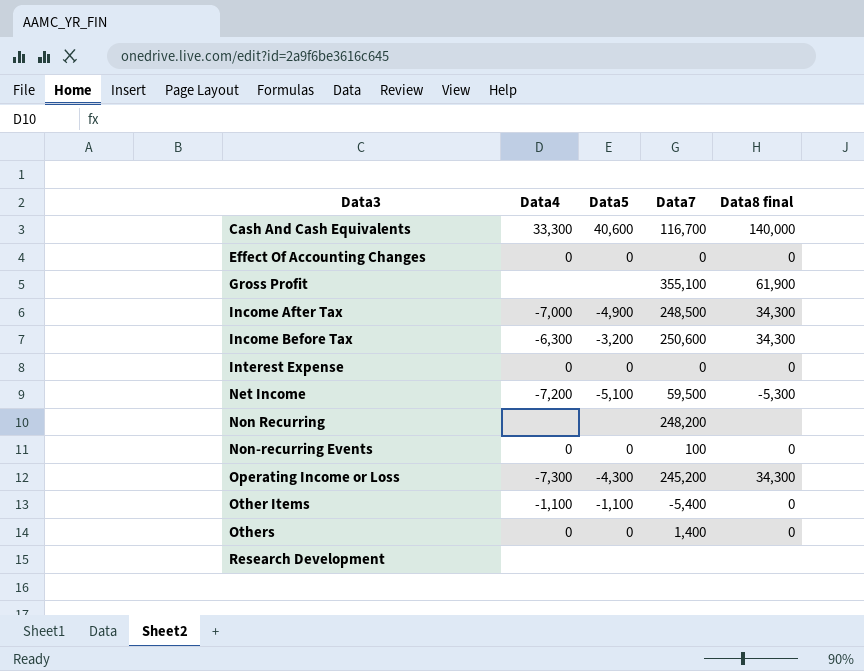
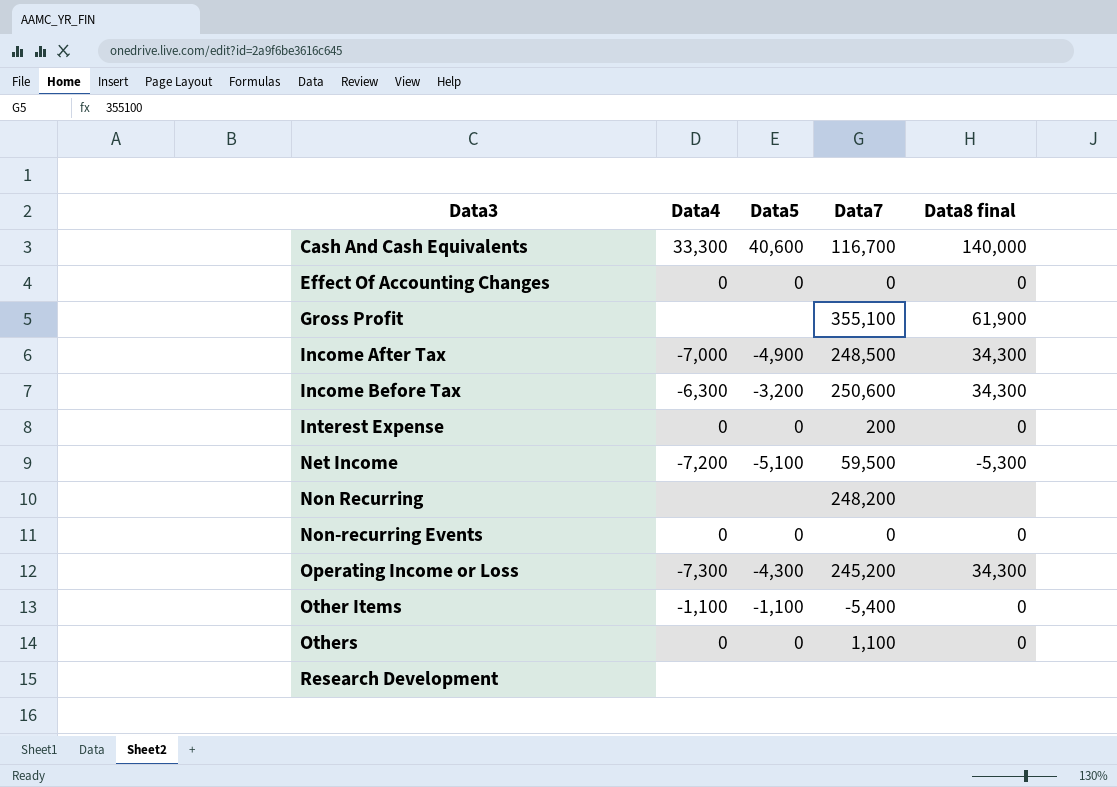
Interest Expense | Data7: 0 -> 200
Non-recurring Events | Data7: 100 -> 0
Others | Data7: 1,400 -> 1,100

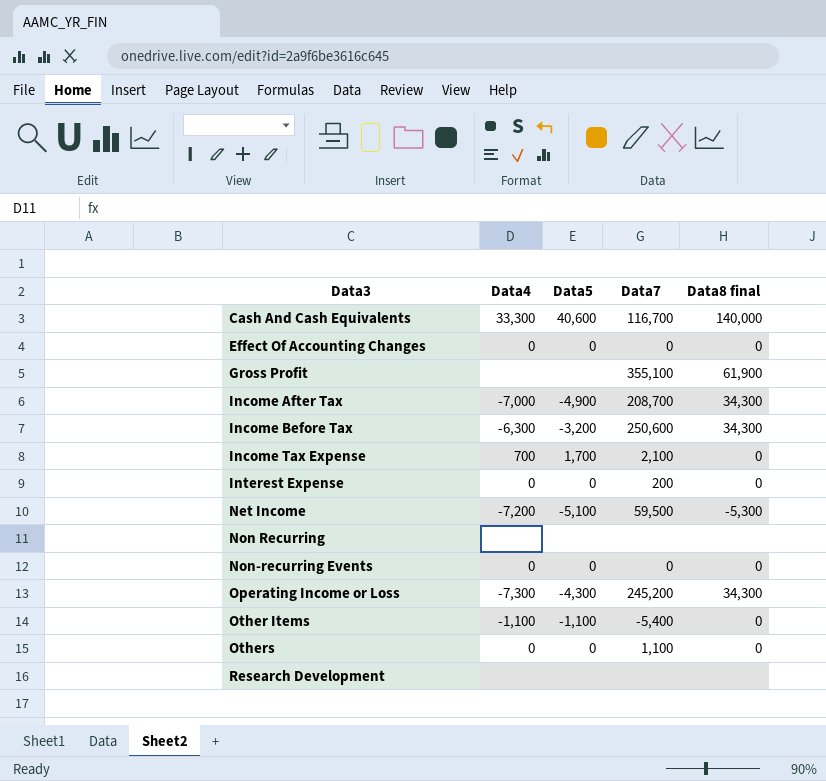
Income After Tax | Data7: 248,500 -> 208,700
row Income Tax Expense: none -> 700 | 1,700 | 2,100 | 0
Non Recurring | Data7: 248,200 -> none

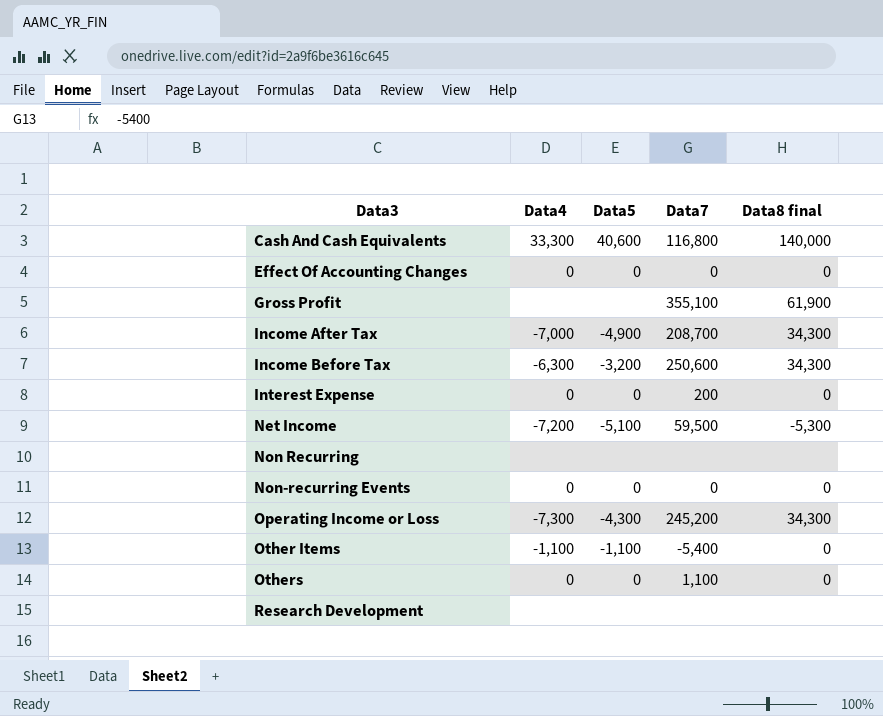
row Income Tax Expense: 700 | 1,700 | 2,100 | 0 -> none
Cash And Cash Equivalents | Data7: 116,700 -> 116,800

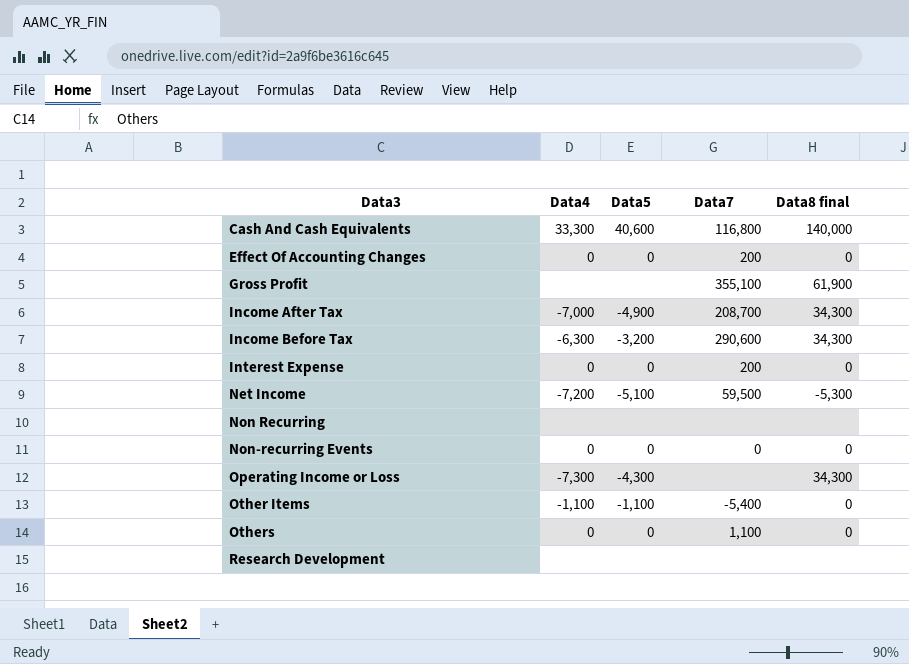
Effect Of Accounting Changes | Data7: 0 -> 200
Income Before Tax | Data7: 250,600 -> 290,600
Operating Income or Loss | Data7: 245,200 -> none

